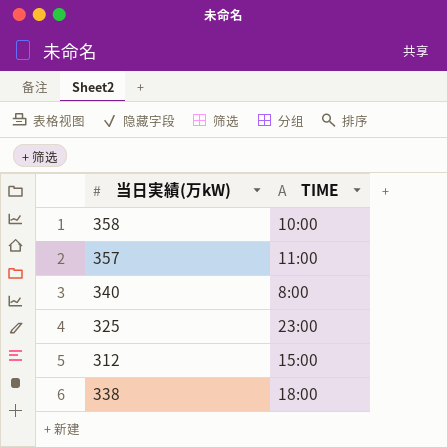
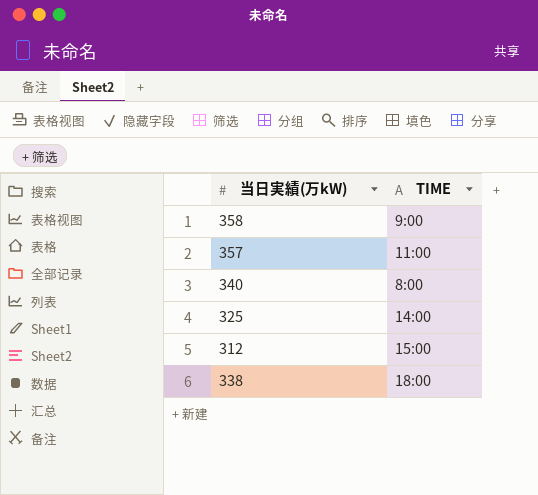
358 | TIME: 10:00 -> 9:00
325 | TIME: 23:00 -> 14:00

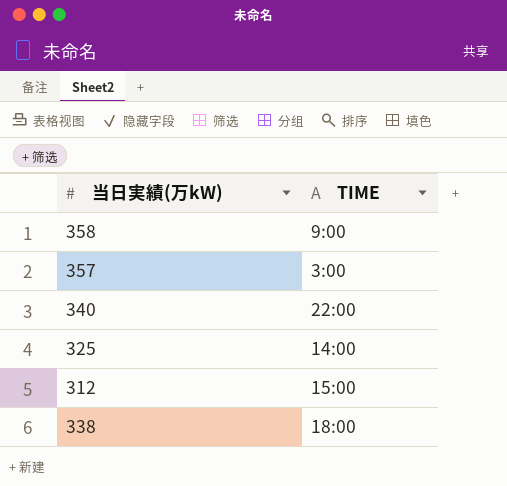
357 | TIME: 11:00 -> 3:00
340 | TIME: 8:00 -> 22:00

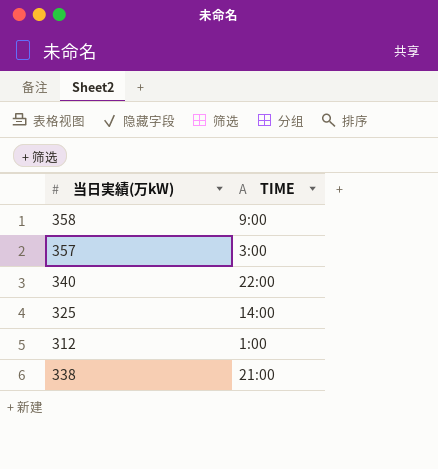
312 | TIME: 15:00 -> 1:00
338 | TIME: 18:00 -> 21:00

